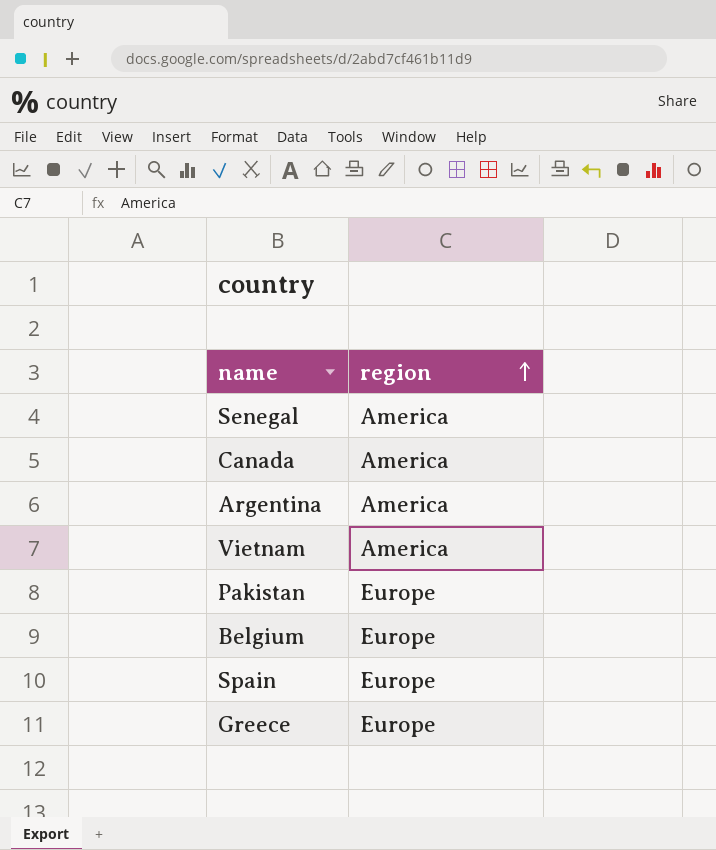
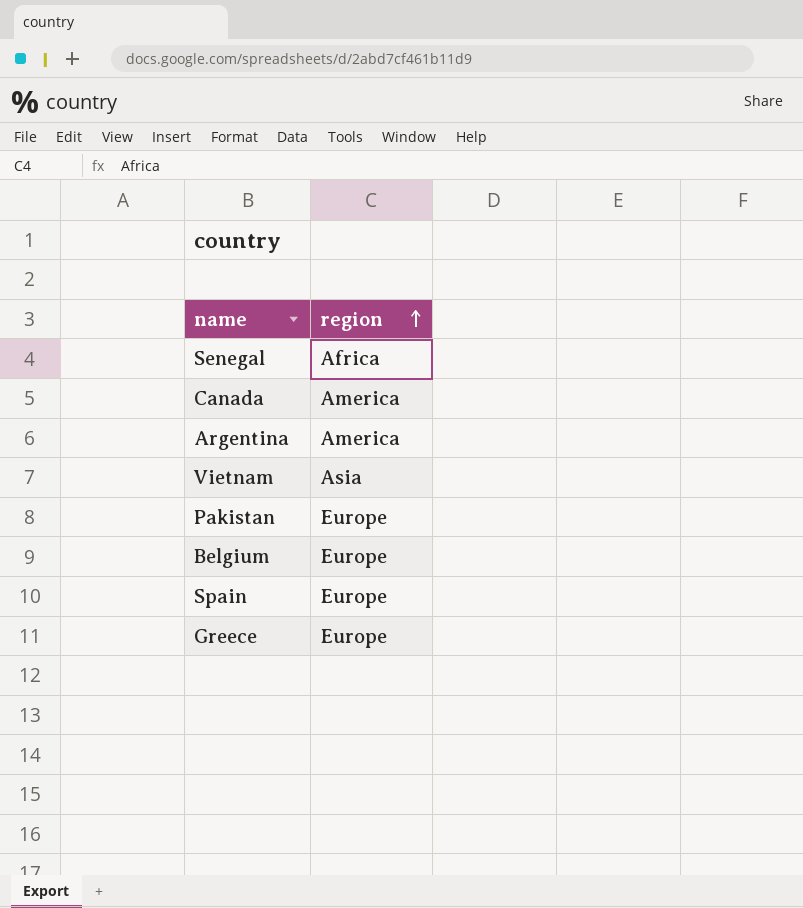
Senegal | region: America -> Africa
Vietnam | region: America -> Asia

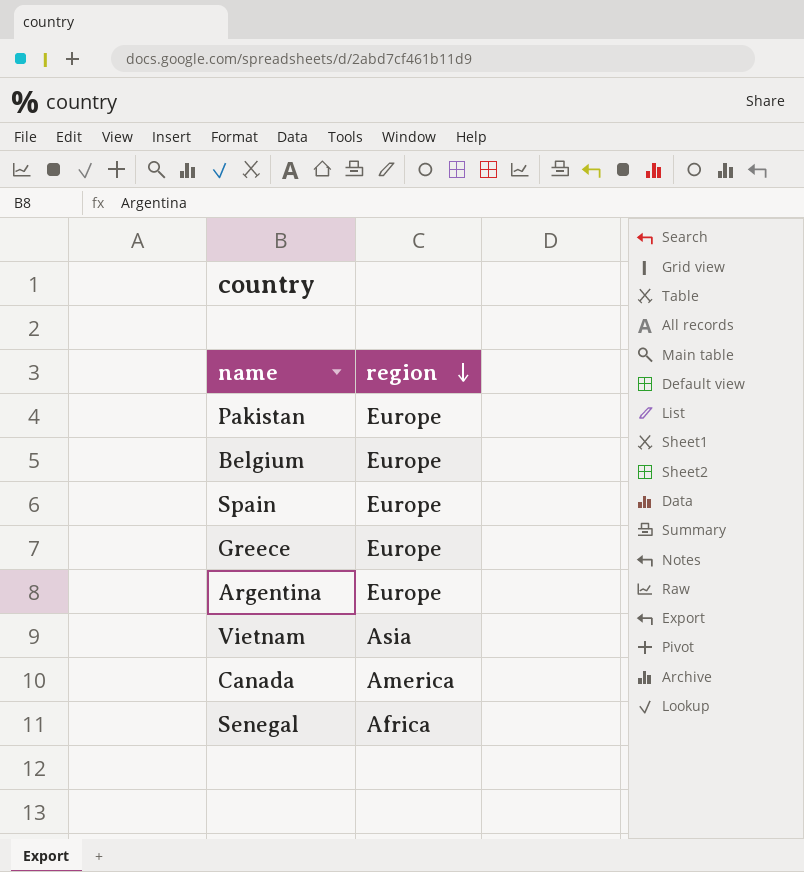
row order: region ascending -> region descending
Argentina | region: America -> Europe

